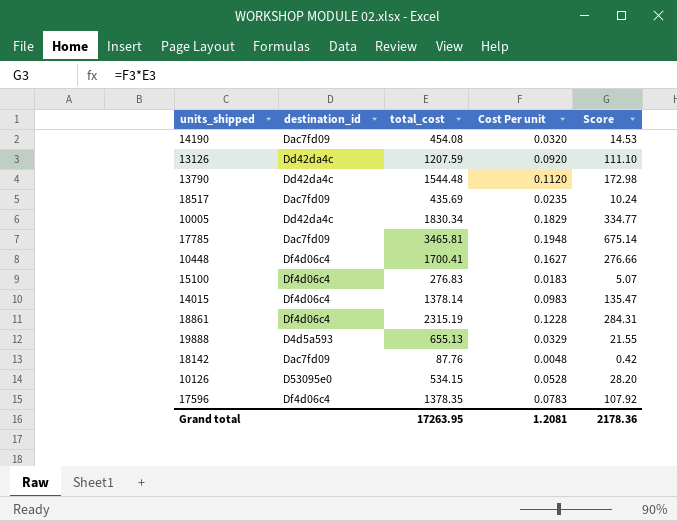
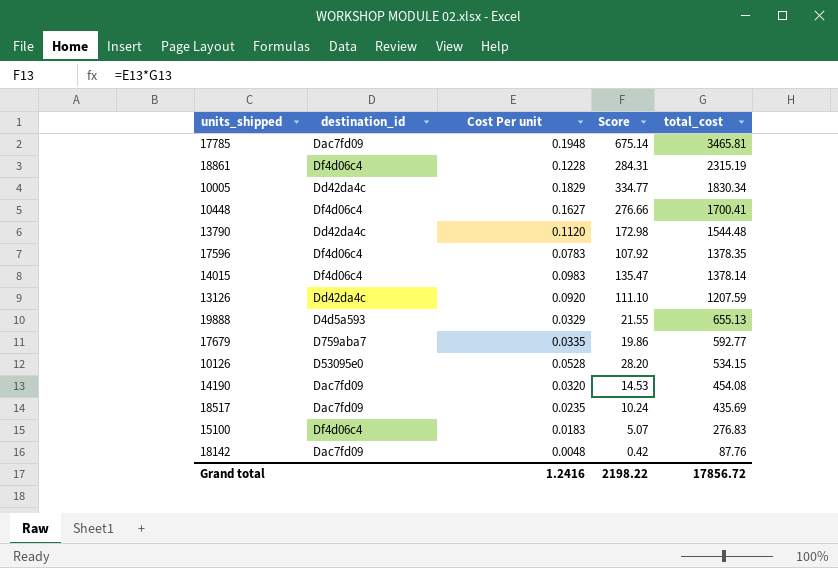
row order: none -> total_cost descending
column total_cost | position: 3 -> 5
row 17679: none -> D759aba7 | 0.0335 | 19.86 | 592.77
Grand total | Cost Per unit: 1.2081 -> 1.2416
Grand total | Score: 2178.36 -> 2198.22
Grand total | total_cost: 17263.95 -> 17856.72

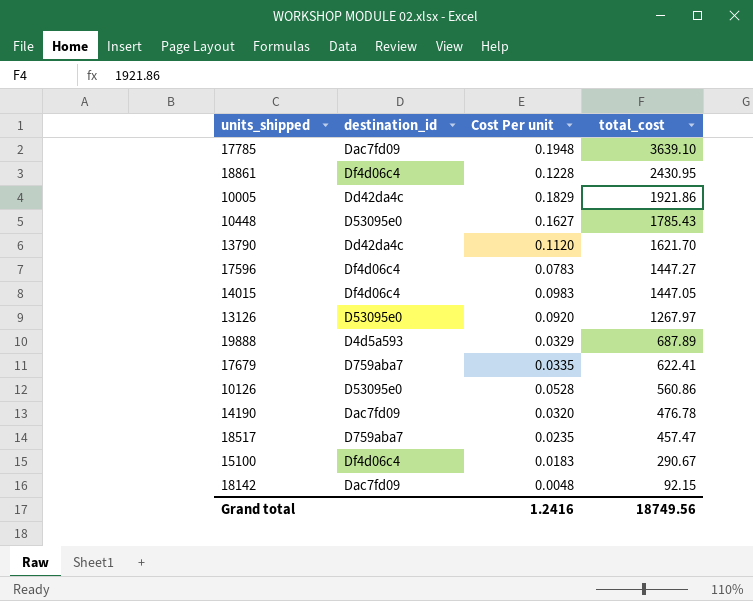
column Score | formula: [Cost Per unit] * [total_cost] -> none
17785 | total_cost: 3465.81 -> 3639.10
18861 | total_cost: 2315.19 -> 2430.95
10005 | total_cost: 1830.34 -> 1921.86
10448 | destination_id: Df4d06c4 -> D53095e0
10448 | total_cost: 1700.41 -> 1785.43
13790 | total_cost: 1544.48 -> 1621.70
17596 | total_cost: 1378.35 -> 1447.27
14015 | total_cost: 1378.14 -> 1447.05
13126 | destination_id: Dd42da4c -> D53095e0
13126 | total_cost: 1207.59 -> 1267.97
19888 | total_cost: 655.13 -> 687.89
17679 | total_cost: 592.77 -> 622.41
10126 | total_cost: 534.15 -> 560.86
14190 | total_cost: 454.08 -> 476.78
18517 | destination_id: Dac7fd09 -> D759aba7
18517 | total_cost: 435.69 -> 457.47
15100 | total_cost: 276.83 -> 290.67
18142 | total_cost: 87.76 -> 92.15
Grand total | total_cost: 17856.72 -> 18749.56

